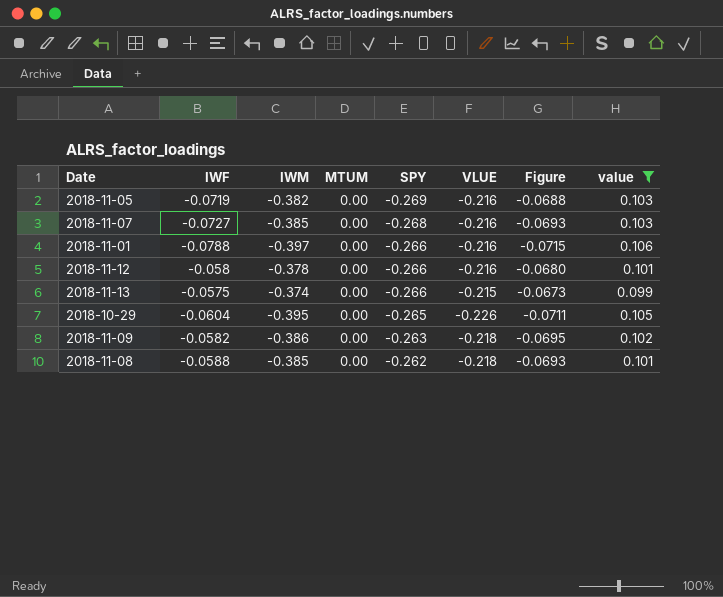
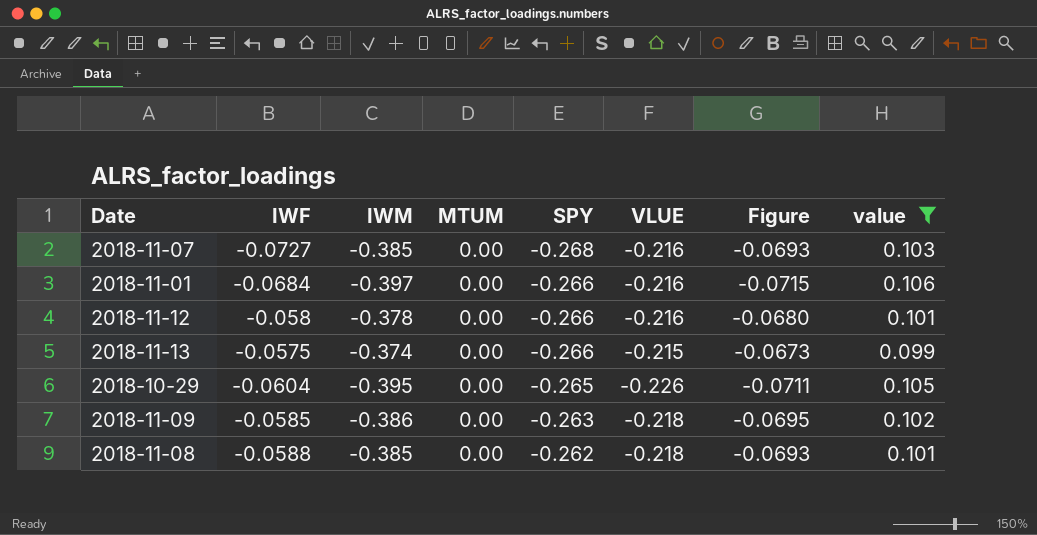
row 2018-11-05: -0.0719 | -0.382 | 0.00 | -0.269 | -0.216 | -0.0688 | 0.103 -> none
2018-11-01 | IWF: -0.0788 -> -0.0684
2018-11-09 | IWF: -0.0582 -> -0.0585

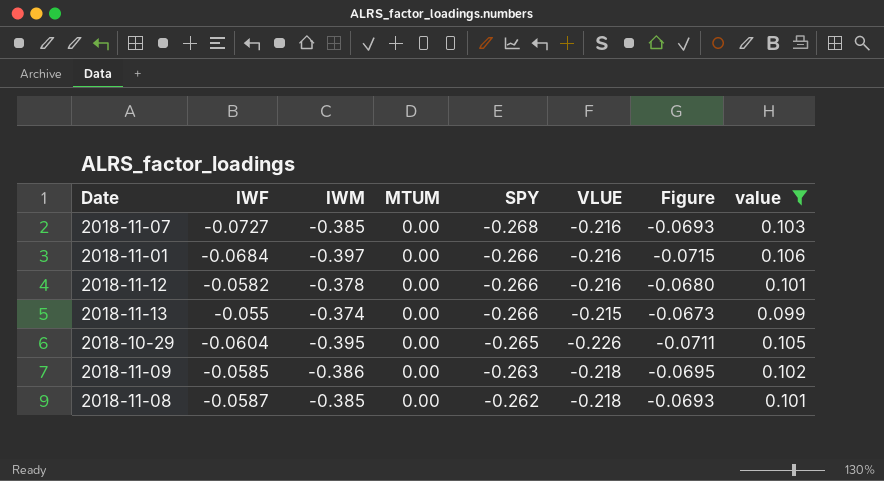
2018-11-12 | IWF: -0.058 -> -0.0582
2018-11-13 | IWF: -0.0575 -> -0.055
2018-11-08 | IWF: -0.0588 -> -0.0587

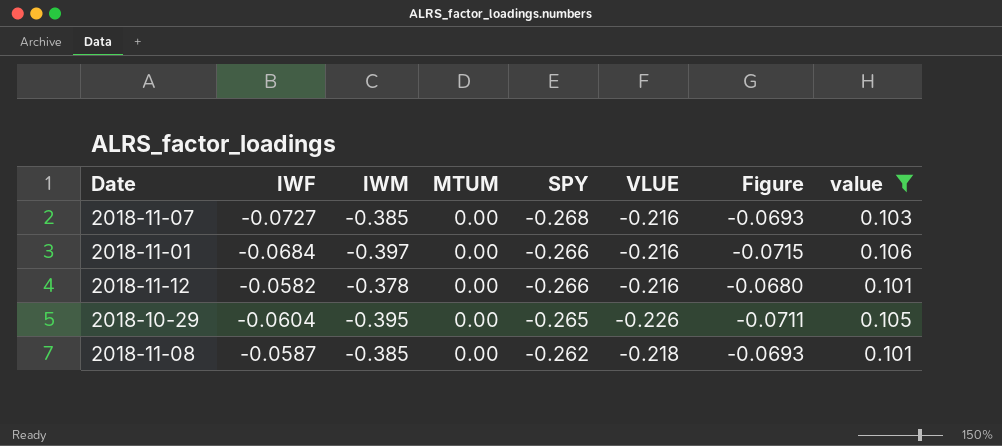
row 2018-11-13: -0.055 | -0.374 | 0.00 | -0.266 | -0.215 | -0.0673 | 0.099 -> none
row 2018-11-09: -0.0585 | -0.386 | 0.00 | -0.263 | -0.218 | -0.0695 | 0.102 -> none

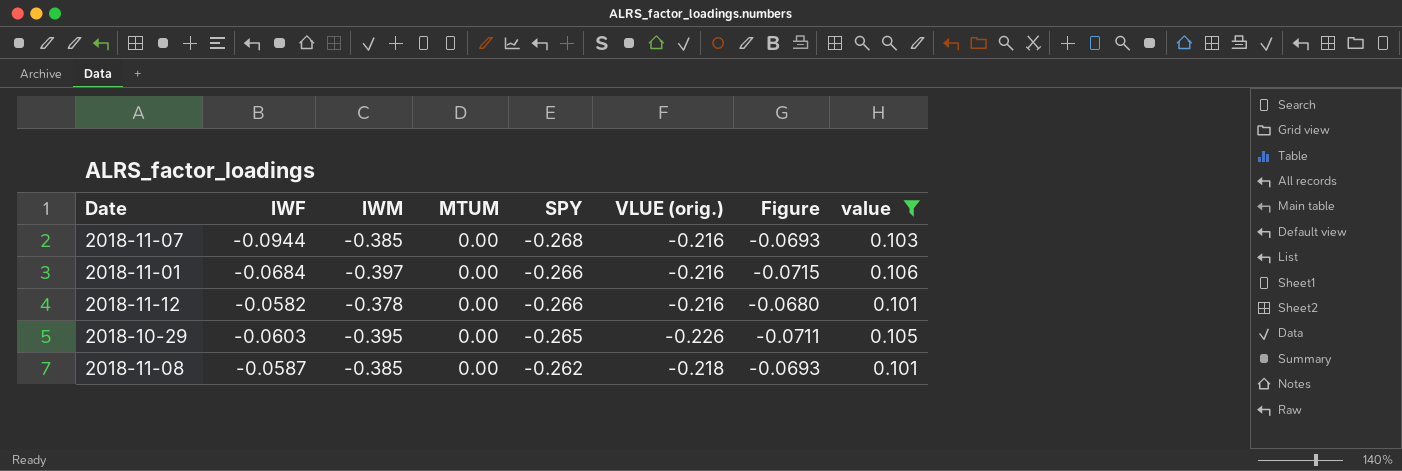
column name: VLUE -> VLUE (orig.)
2018-11-07 | IWF: -0.0727 -> -0.0944
2018-10-29 | IWF: -0.0604 -> -0.0603

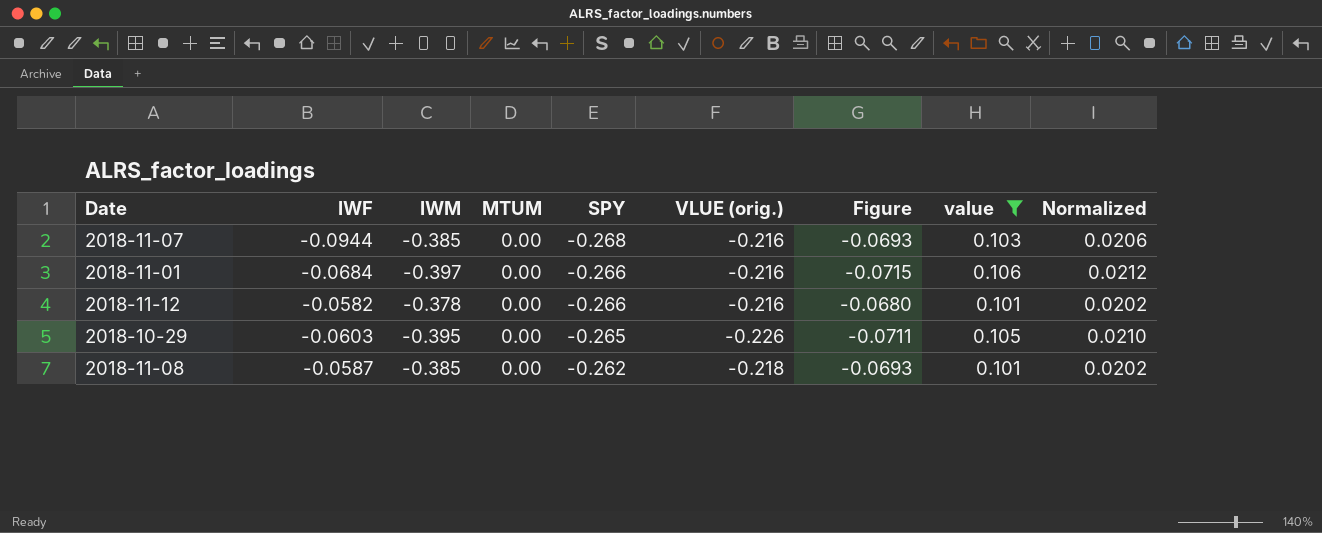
column Normalized | formula: none -> [value] * 0.2

